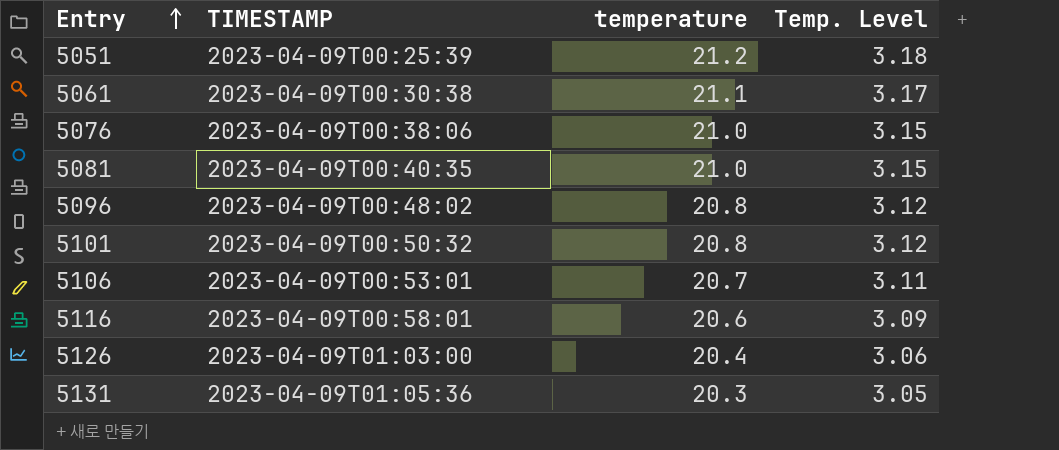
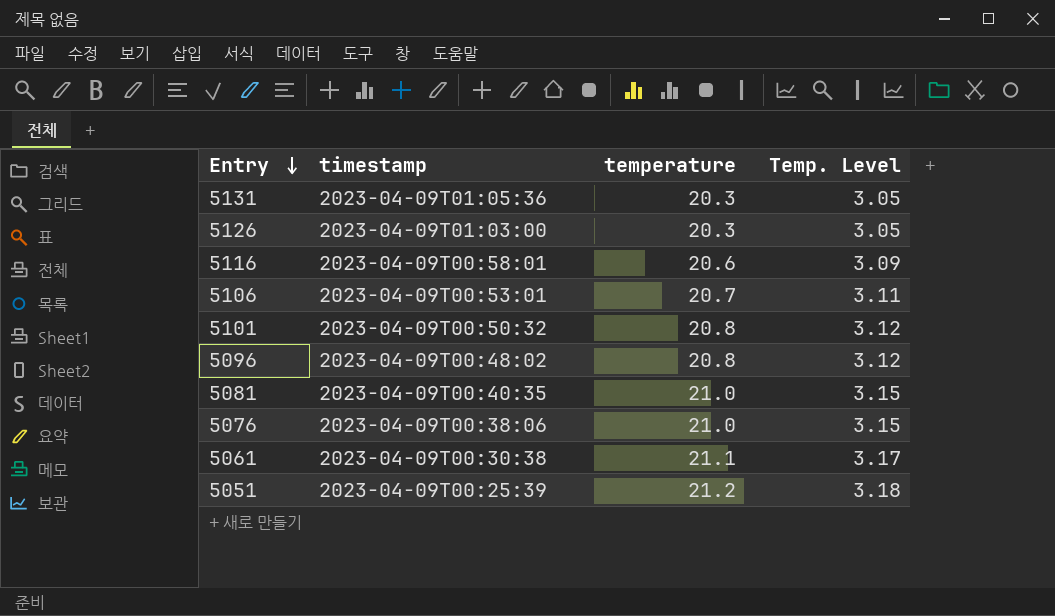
row order: Entry ascending -> Entry descending
column name: TIMESTAMP -> timestamp
5126 | temperature: 20.4 -> 20.3
5126 | Temp. Level: 3.06 -> 3.05

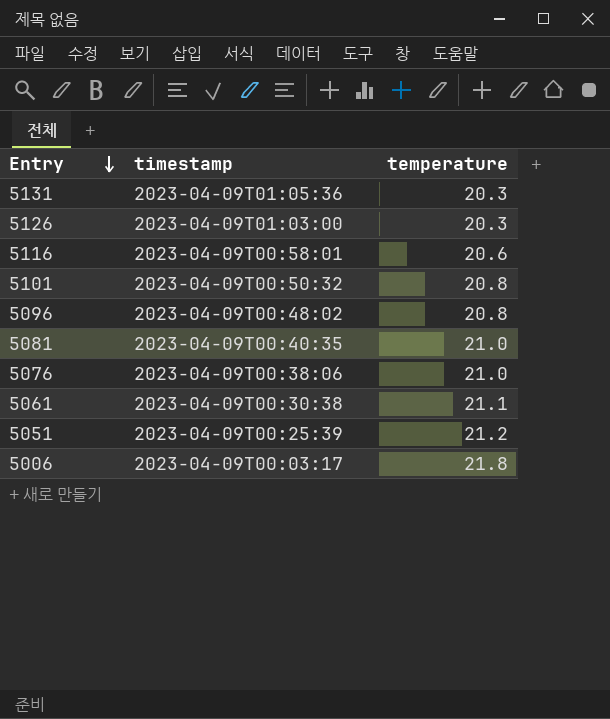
column Temp. Level | formula: [temperature] * 0.15 -> none
row 5106: 2023-04-09T00:53:01 | 20.7 | 3.11 -> none
row 5006: none -> 2023-04-09T00:03:17 | 21.8

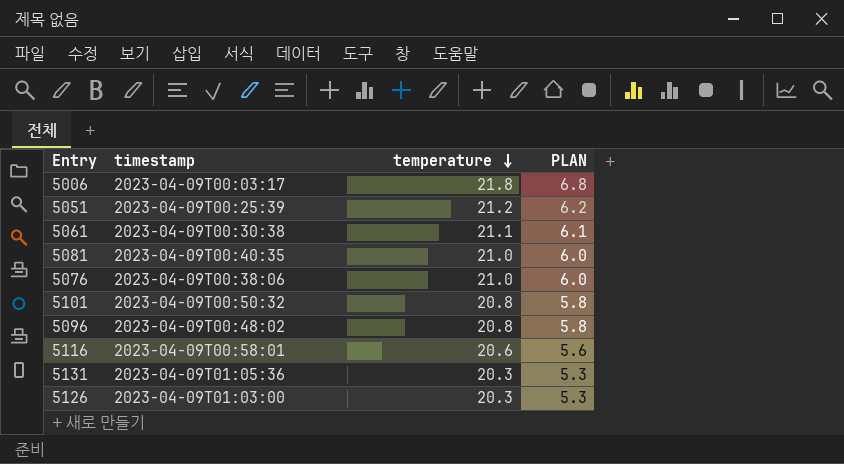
row order: Entry descending -> temperature descending
column PLAN | formula: none -> [temperature] - 15

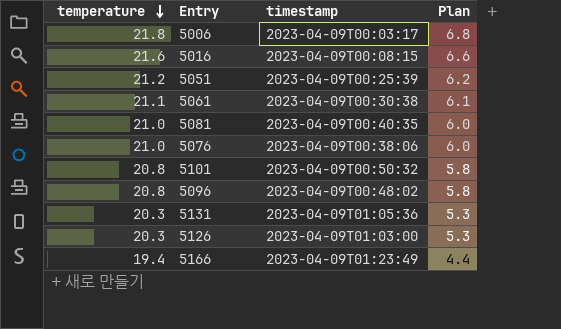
column temperature | position: 3 -> 1
column name: PLAN -> Plan
row 5116: 2023-04-09T00:58:01 | 20.6 | 5.6 -> none
row 5016: none -> 21.6 | 2023-04-09T00:08:15 | 6.6
row 5166: none -> 19.4 | 2023-04-09T01:23:49 | 4.4

